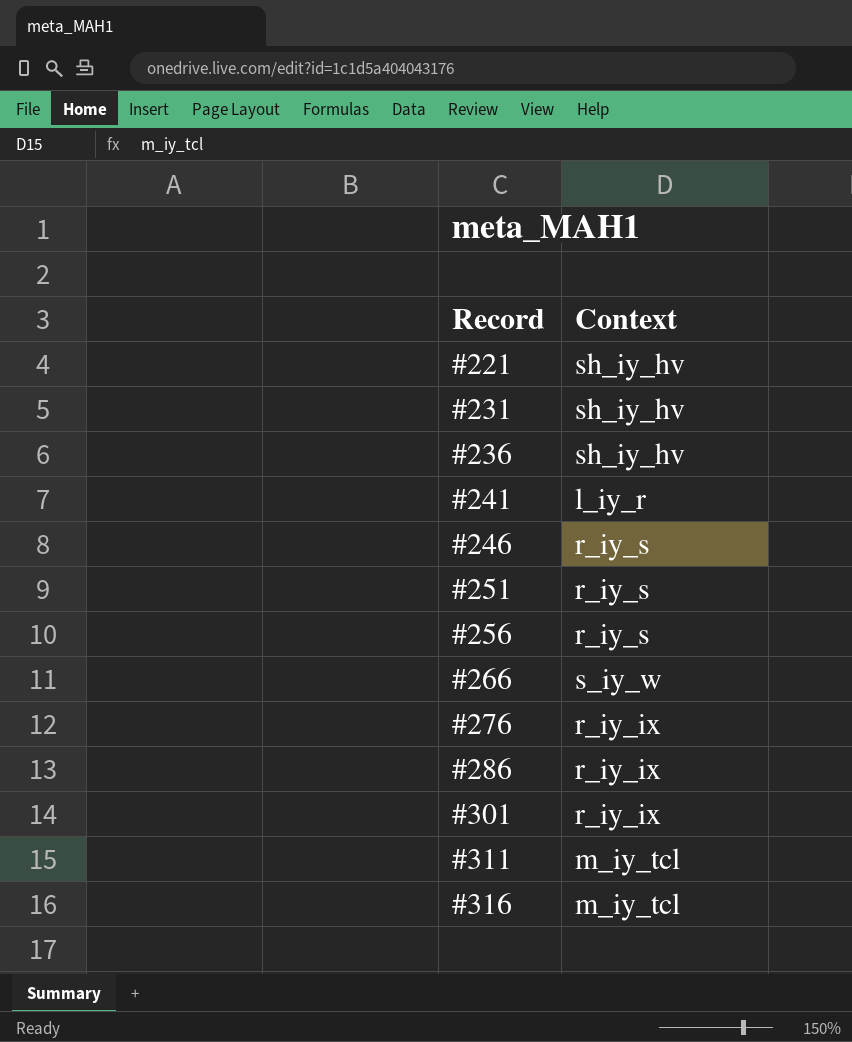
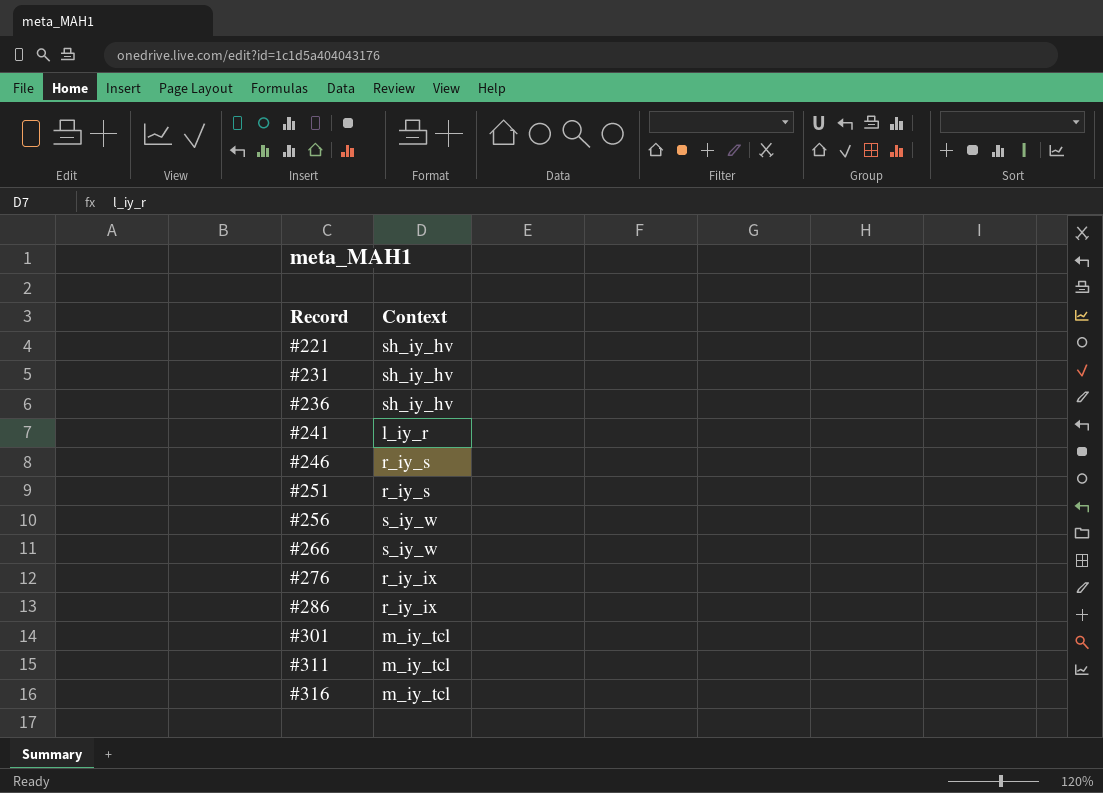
#256 | Context: r_iy_s -> s_iy_w
#301 | Context: r_iy_ix -> m_iy_tcl

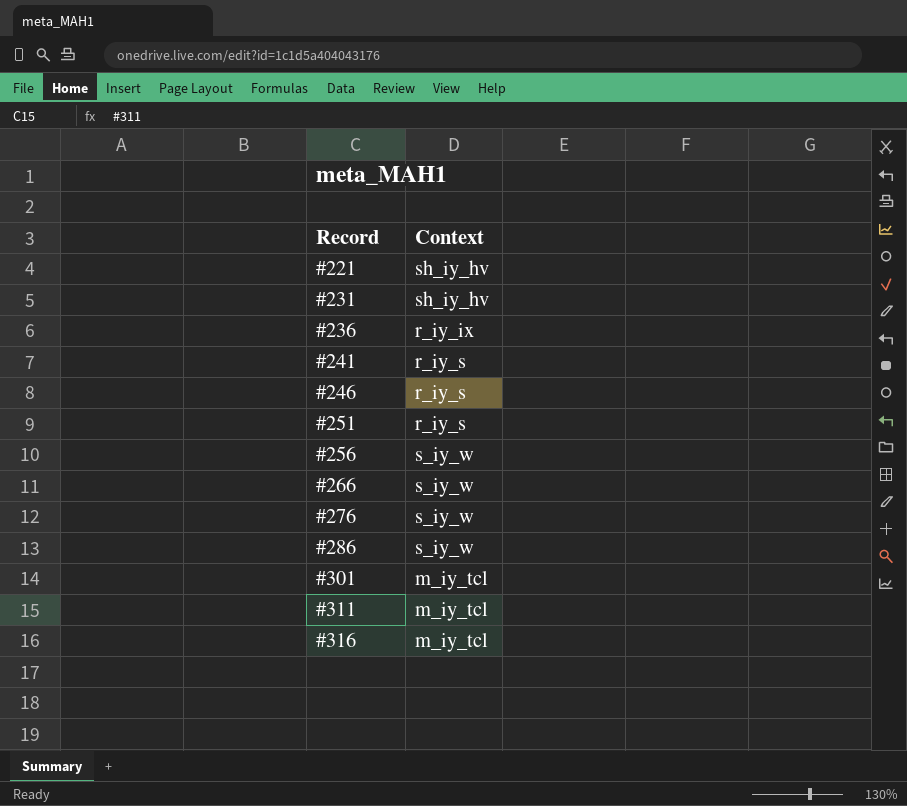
#236 | Context: sh_iy_hv -> r_iy_ix
#241 | Context: l_iy_r -> r_iy_s
#276 | Context: r_iy_ix -> s_iy_w
#286 | Context: r_iy_ix -> s_iy_w

